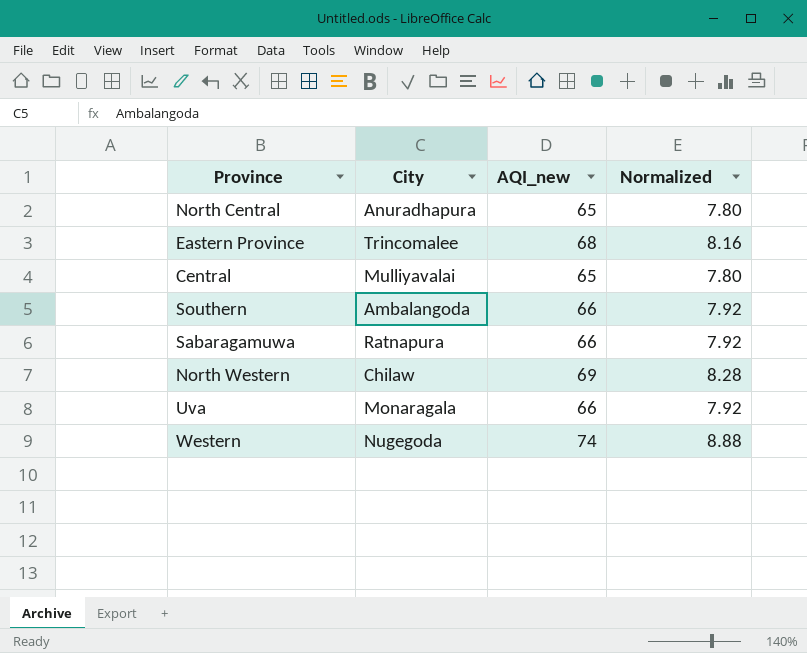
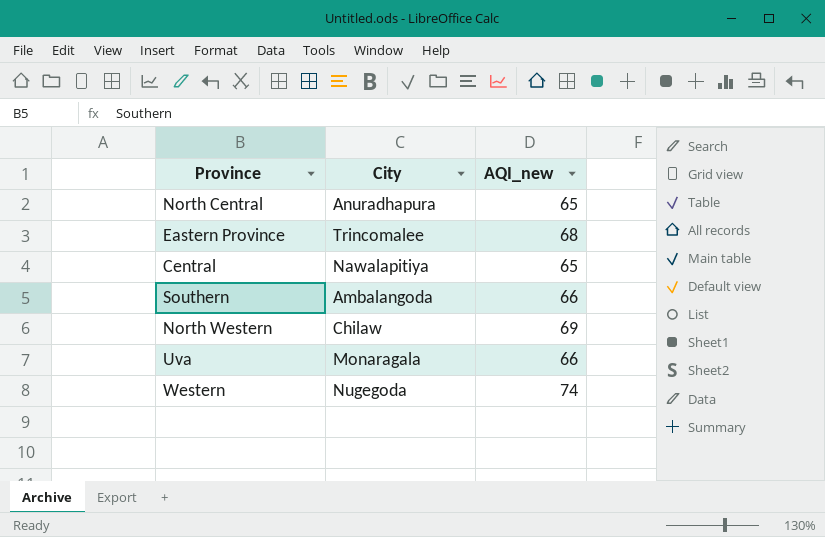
column Normalized | formula: [AQI_new] * 0.12 -> none
row Sabaragamuwa: Ratnapura | 66 | 7.92 -> none
Central | City: Mulliyavalai -> Nawalapitiya

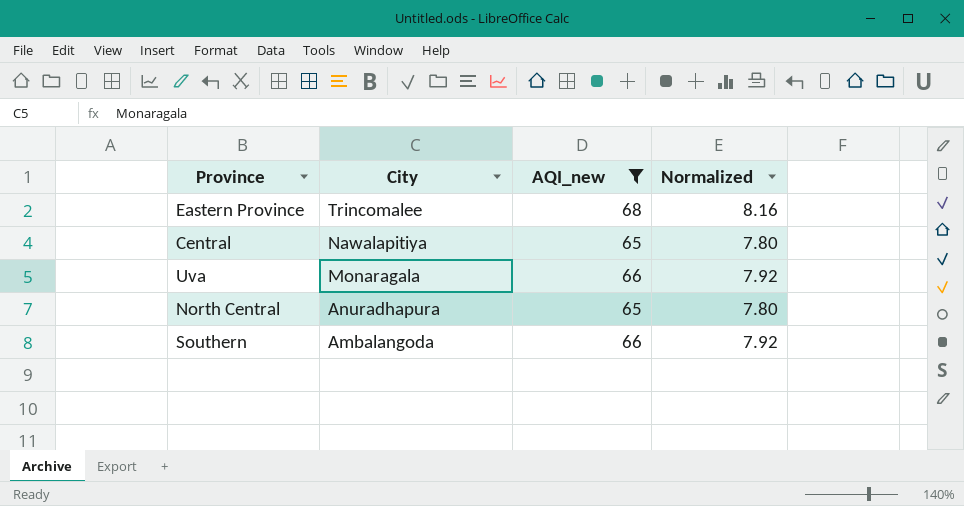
filter: none -> AQI_new <= 68
row order: none -> City descending
column Normalized | formula: none -> [AQI_new] * 0.12

